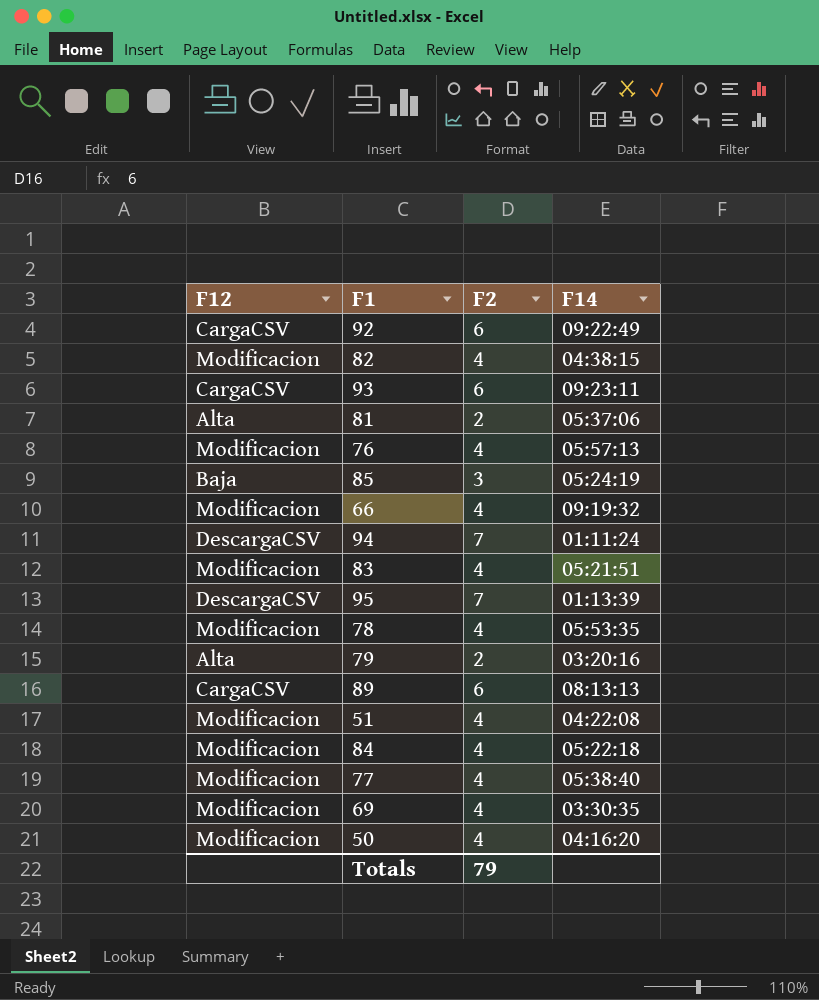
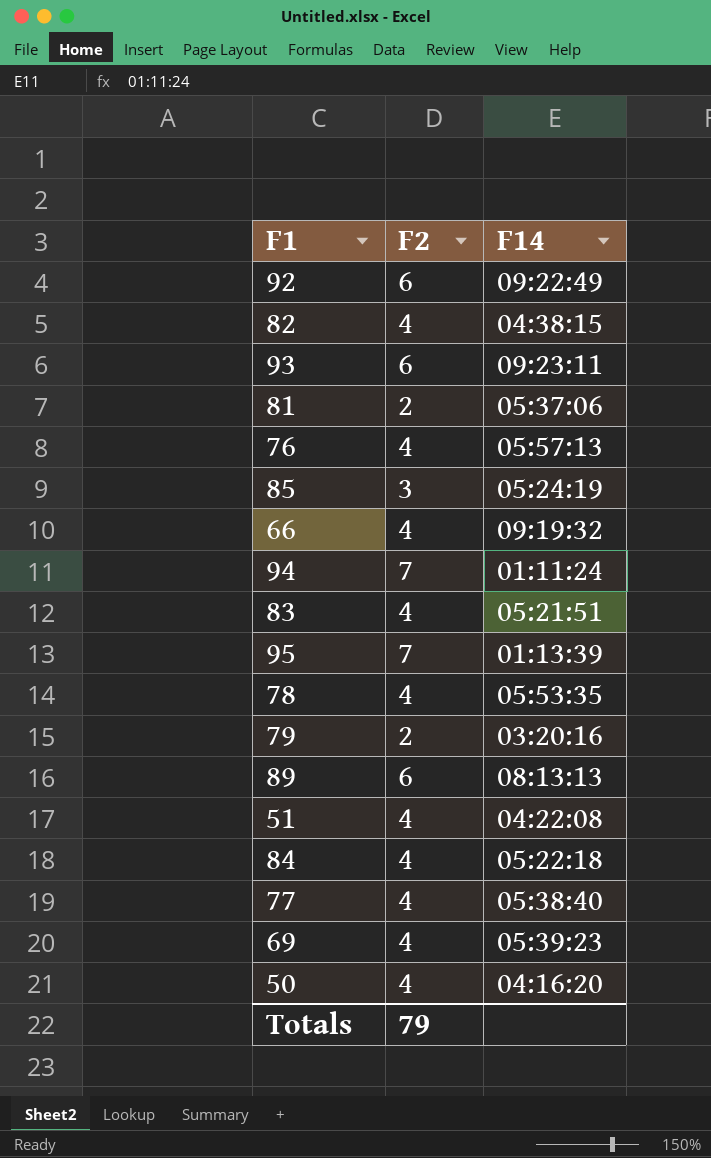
column F12 | position: 1 -> none
69 | F14: 03:30:35 -> 05:39:23

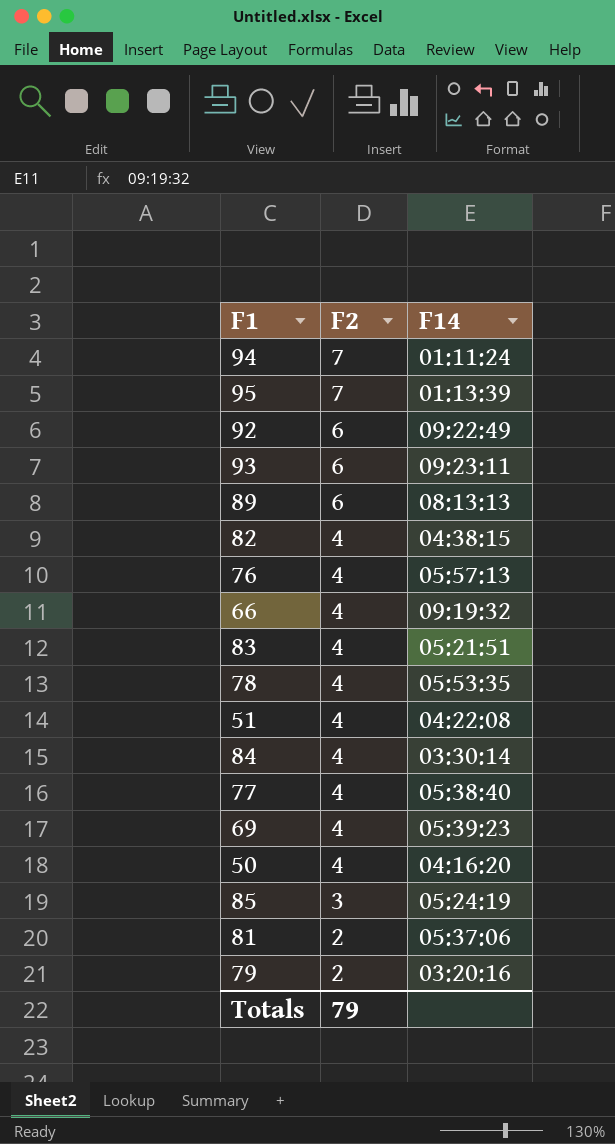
row order: none -> F2 descending
84 | F14: 05:22:18 -> 03:30:14

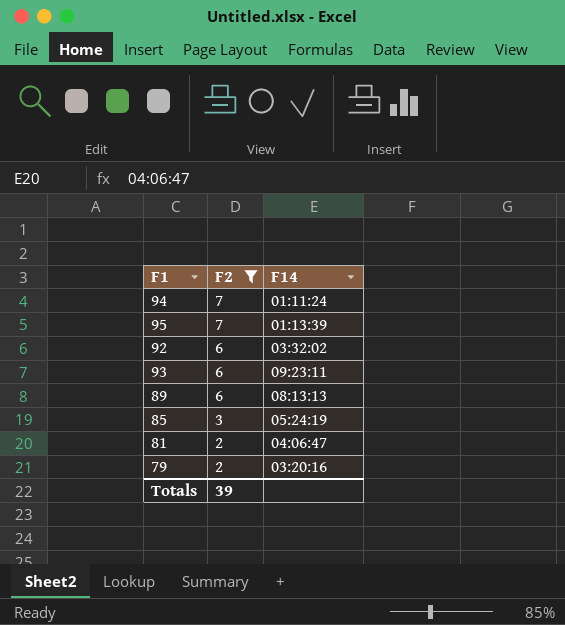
filter: none -> F2 != 4
92 | F14: 09:22:49 -> 03:32:02
81 | F14: 05:37:06 -> 04:06:47
Totals | F2: 79 -> 39

